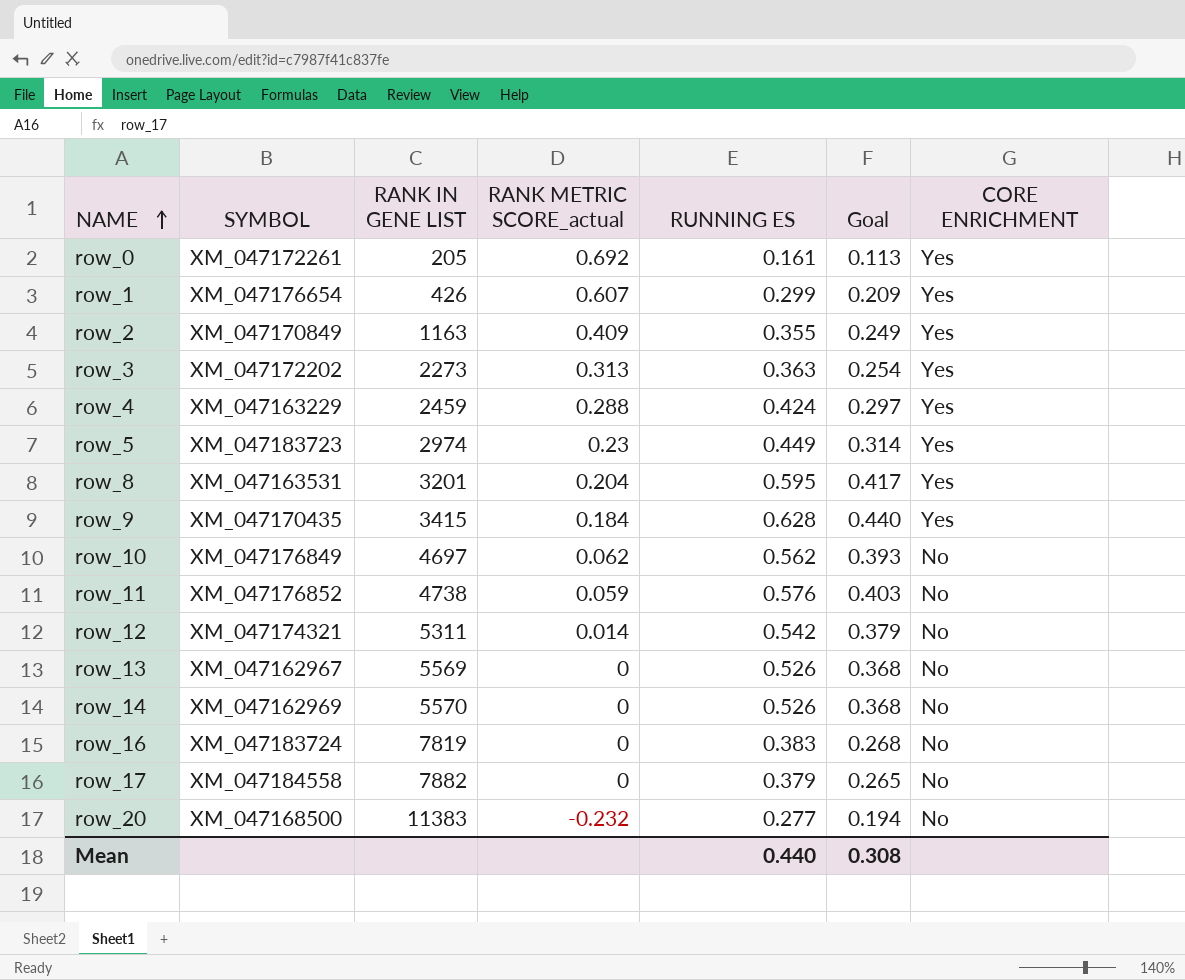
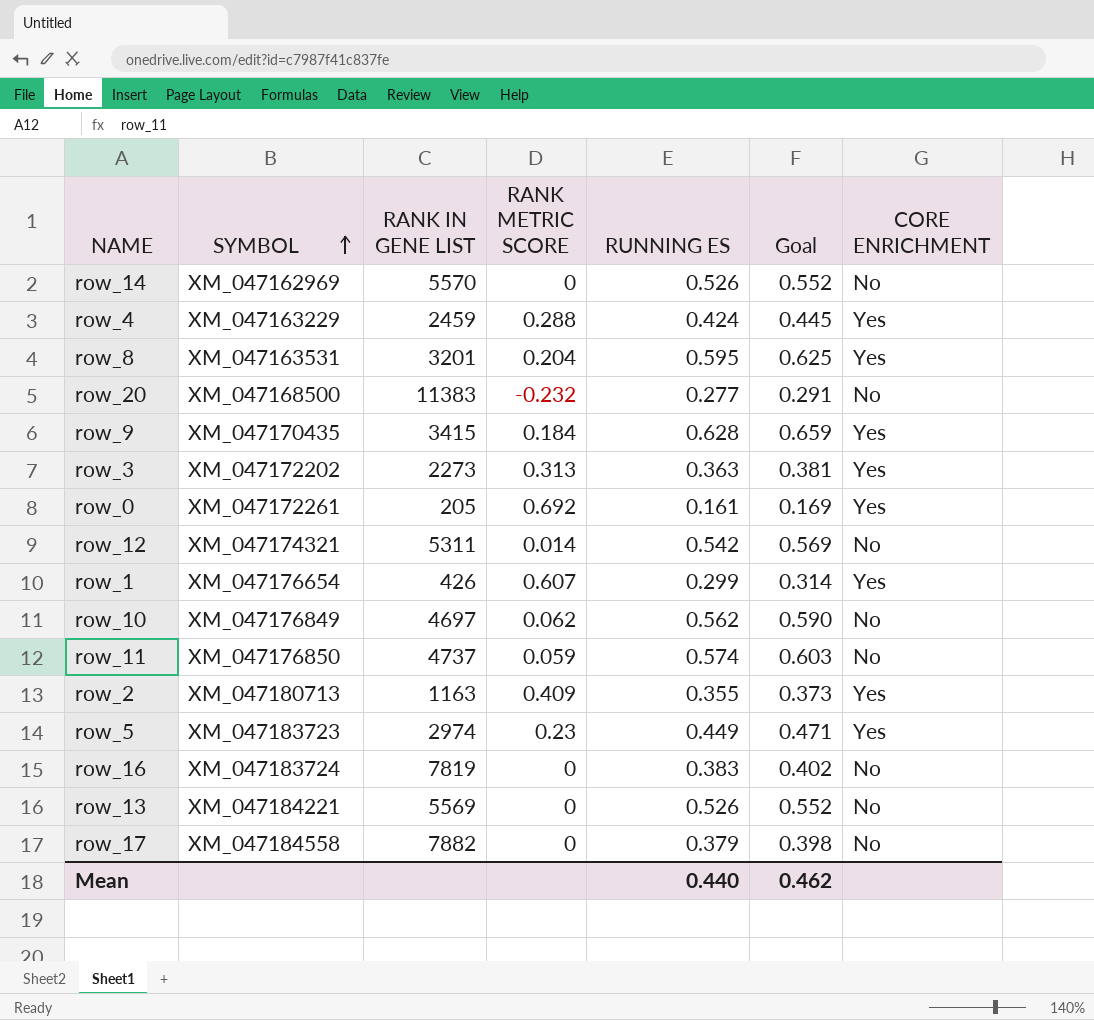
row order: NAME ascending -> SYMBOL ascending
column name: RANK METRIC SCORE_actual -> RANK METRIC SCORE
column Goal | formula: [RUNNING ES] * 0.7 -> [RUNNING ES] * 1.05
row_11 | SYMBOL: XM_047176852 -> XM_047176850
row_11 | RANK IN GENE LIST: 4738 -> 4737
row_11 | RUNNING ES: 0.576 -> 0.574
row_2 | SYMBOL: XM_047170849 -> XM_047180713
row_13 | SYMBOL: XM_047162967 -> XM_047184221
Mean | Goal: 0.308 -> 0.462

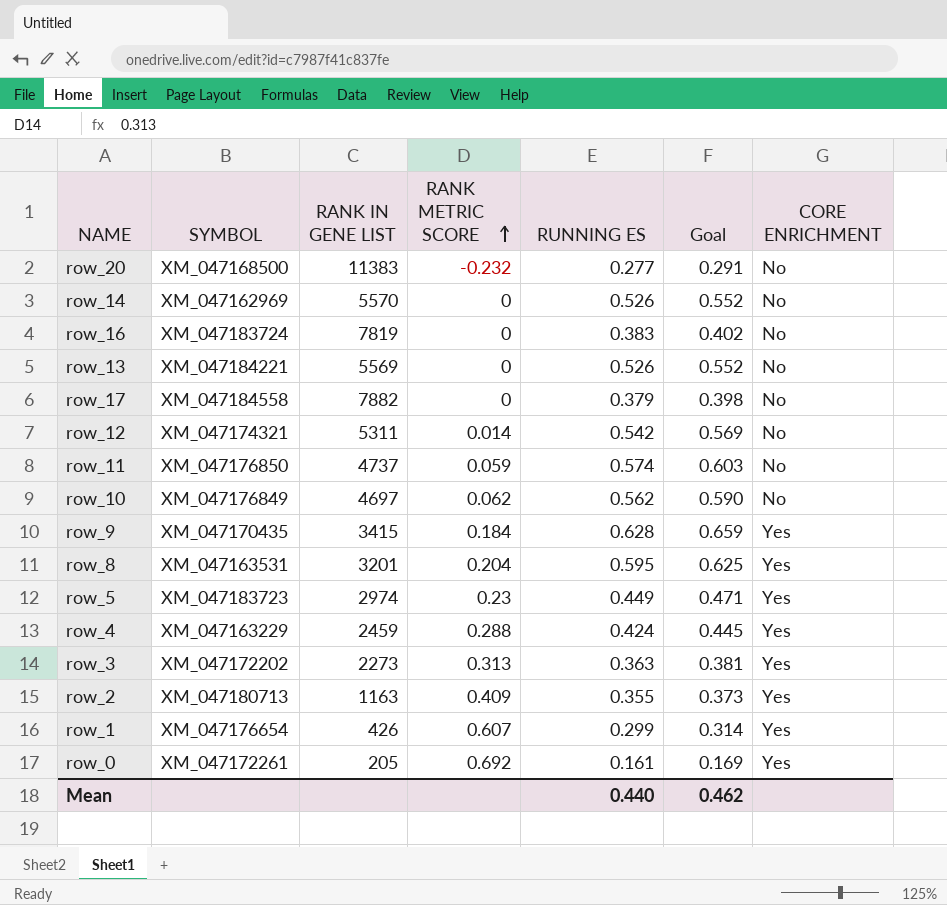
row order: SYMBOL ascending -> RANK METRIC SCORE ascending

